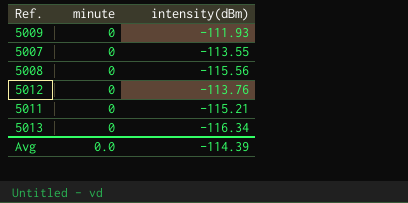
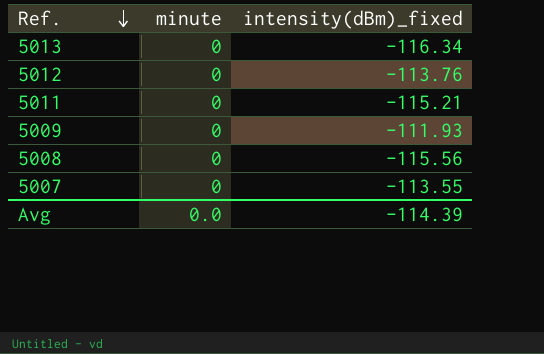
row order: none -> Ref. descending
column name: intensity(dBm) -> intensity(dBm)_fixed

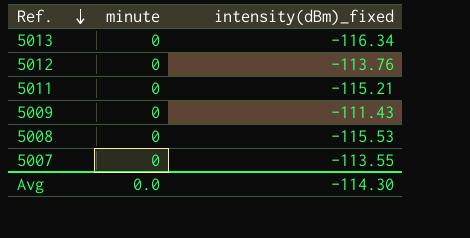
5009 | intensity(dBm)_fixed: -111.93 -> -111.43
5008 | intensity(dBm)_fixed: -115.56 -> -115.53
Avg | intensity(dBm)_fixed: -114.39 -> -114.30

